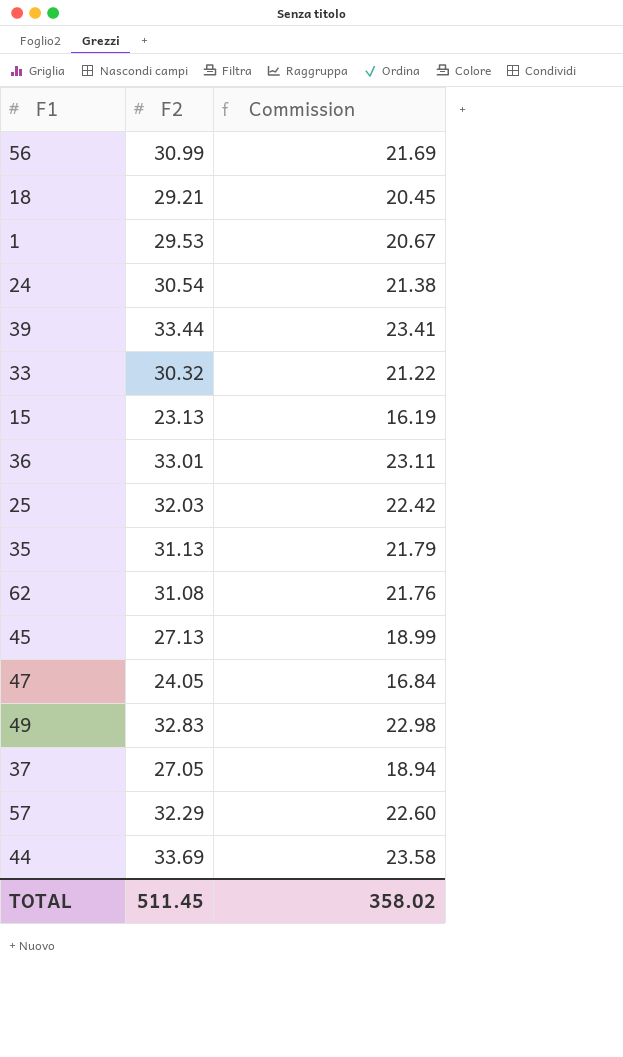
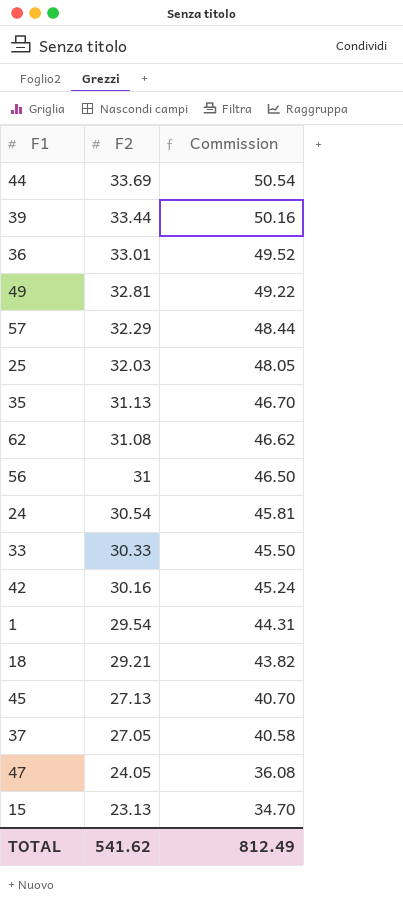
row order: none -> F2 descending
column Commission | formula: [F2] * 0.7 -> [F2] * 1.5
49 | F2: 32.83 -> 32.81
56 | F2: 30.99 -> 31
33 | F2: 30.32 -> 30.33
row 42: none -> 30.16 | 45.24
1 | F2: 29.53 -> 29.54
TOTAL | F2: 511.45 -> 541.62
TOTAL | Commission: 358.02 -> 812.49

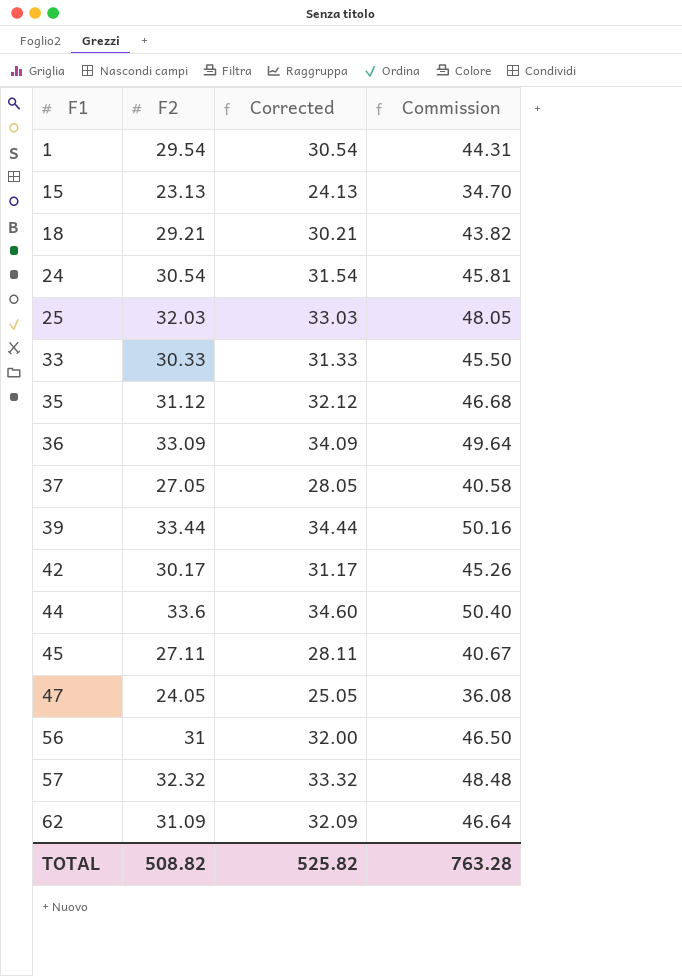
row order: F2 descending -> F1 ascending
column Corrected | formula: none -> [F2] + 1
row 49: 32.81 | 49.22 -> none
35 | F2: 31.13 -> 31.12
35 | Commission: 46.70 -> 46.68
36 | F2: 33.01 -> 33.09
36 | Commission: 49.52 -> 49.64
42 | F2: 30.16 -> 30.17
42 | Commission: 45.24 -> 45.26
44 | F2: 33.69 -> 33.6
44 | Commission: 50.54 -> 50.40
45 | F2: 27.13 -> 27.11
45 | Commission: 40.70 -> 40.67
57 | F2: 32.29 -> 32.32
57 | Commission: 48.44 -> 48.48
62 | F2: 31.08 -> 31.09
62 | Commission: 46.62 -> 46.64
TOTAL | F2: 541.62 -> 508.82
TOTAL | Commission: 812.49 -> 763.28

